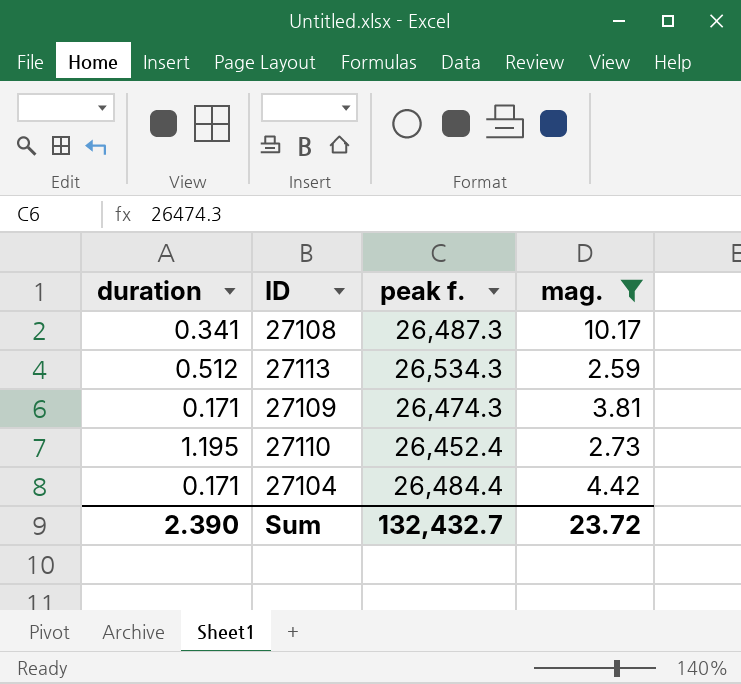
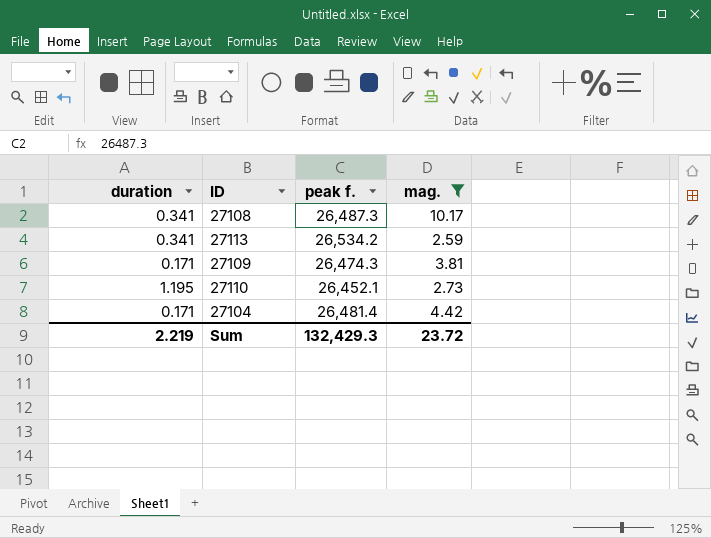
27113 | duration: 0.512 -> 0.341
27113 | peak f.: 26,534.3 -> 26,534.2
27110 | peak f.: 26,452.4 -> 26,452.1
27104 | peak f.: 26,484.4 -> 26,481.4
Sum | duration: 2.390 -> 2.219
Sum | peak f.: 132,432.7 -> 132,429.3

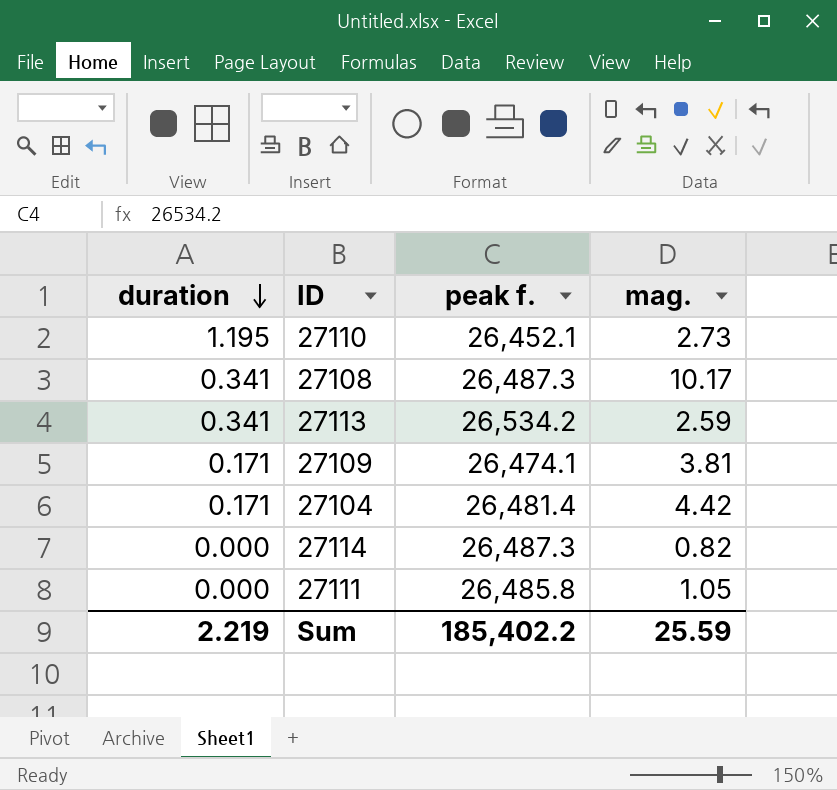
filter: mag. >= 2.59 -> none
row order: none -> duration descending
27109 | peak f.: 26,474.3 -> 26,474.1
Sum | peak f.: 132,429.3 -> 185,402.2
Sum | mag.: 23.72 -> 25.59

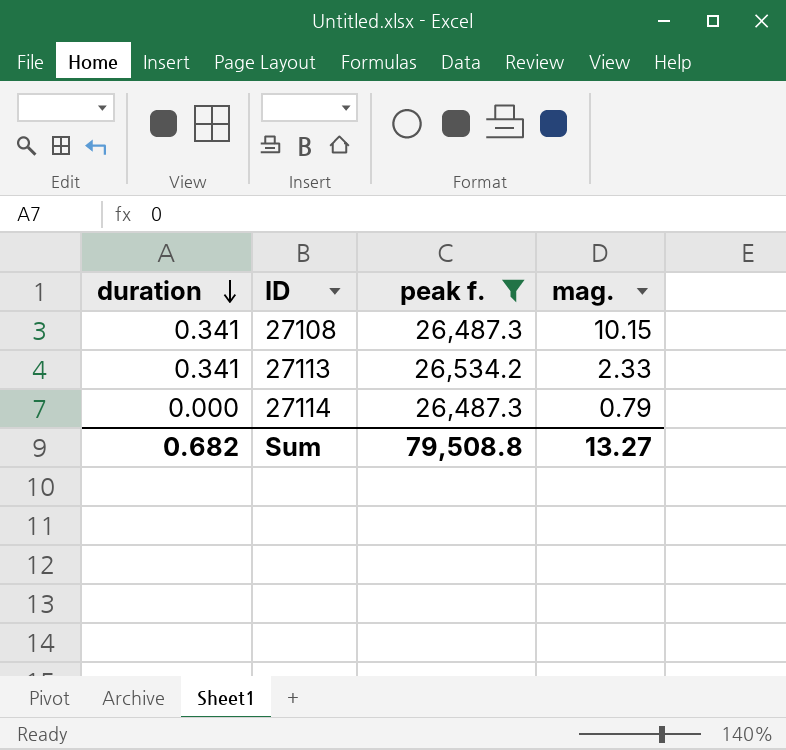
filter: none -> peak f. >= 26,487.3
27108 | mag.: 10.17 -> 10.15
27113 | mag.: 2.59 -> 2.33
27114 | mag.: 0.82 -> 0.79
Sum | duration: 2.219 -> 0.682
Sum | peak f.: 185,402.2 -> 79,508.8
Sum | mag.: 25.59 -> 13.27

